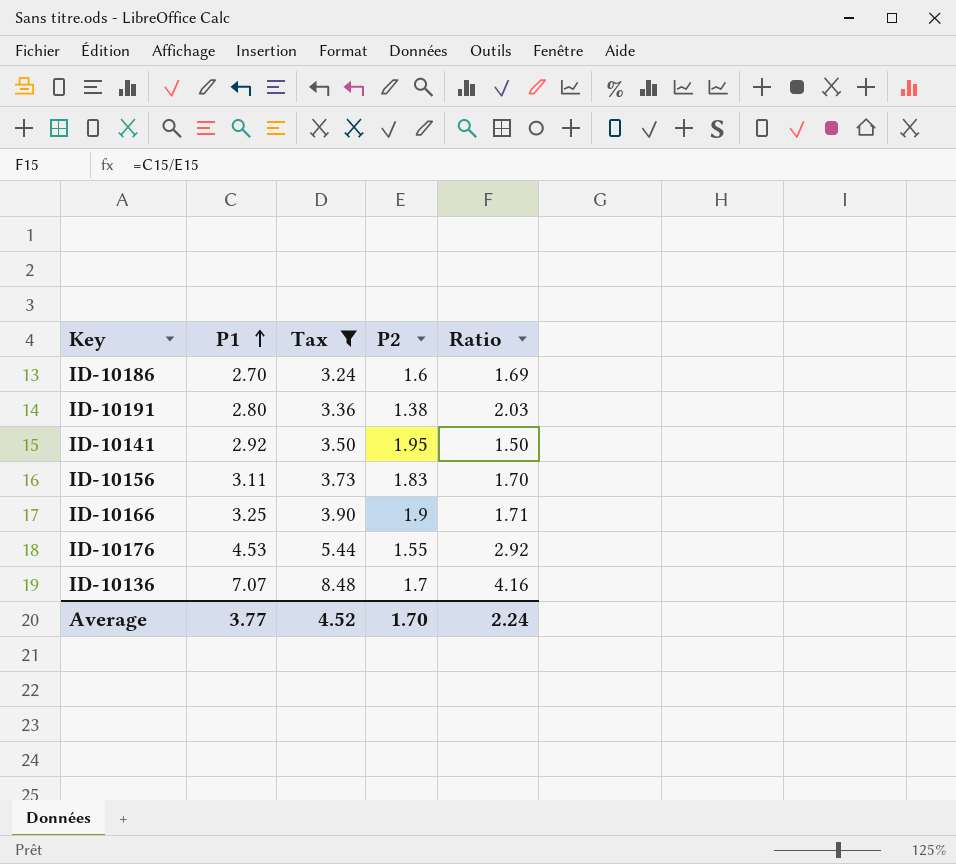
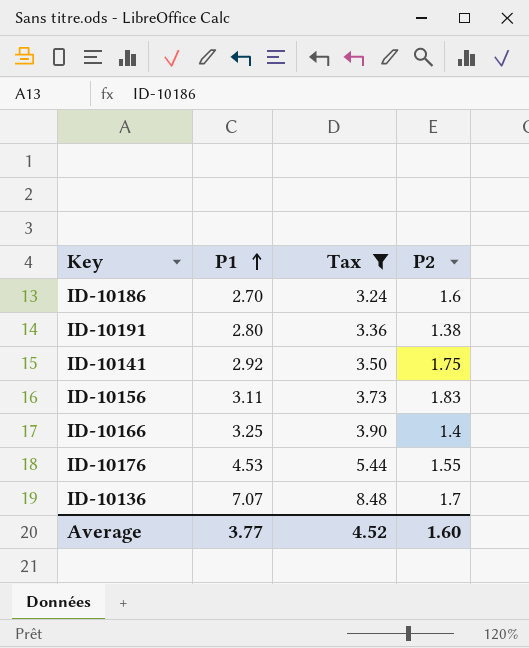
column Ratio | formula: [P1] / [P2] -> none
ID-10141 | P2: 1.95 -> 1.75
ID-10166 | P2: 1.9 -> 1.4
Average | P2: 1.70 -> 1.60

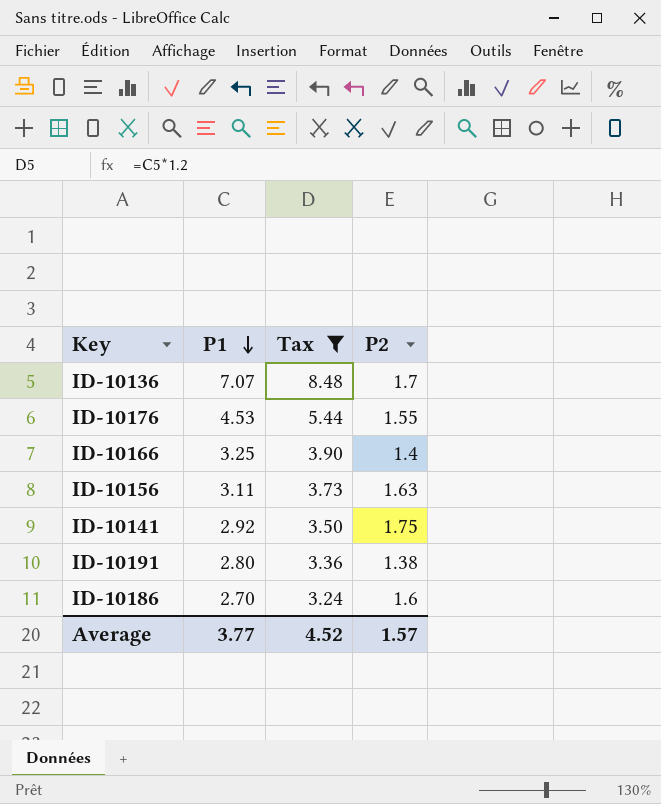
row order: P1 ascending -> P1 descending
ID-10156 | P2: 1.83 -> 1.63
Average | P2: 1.60 -> 1.57

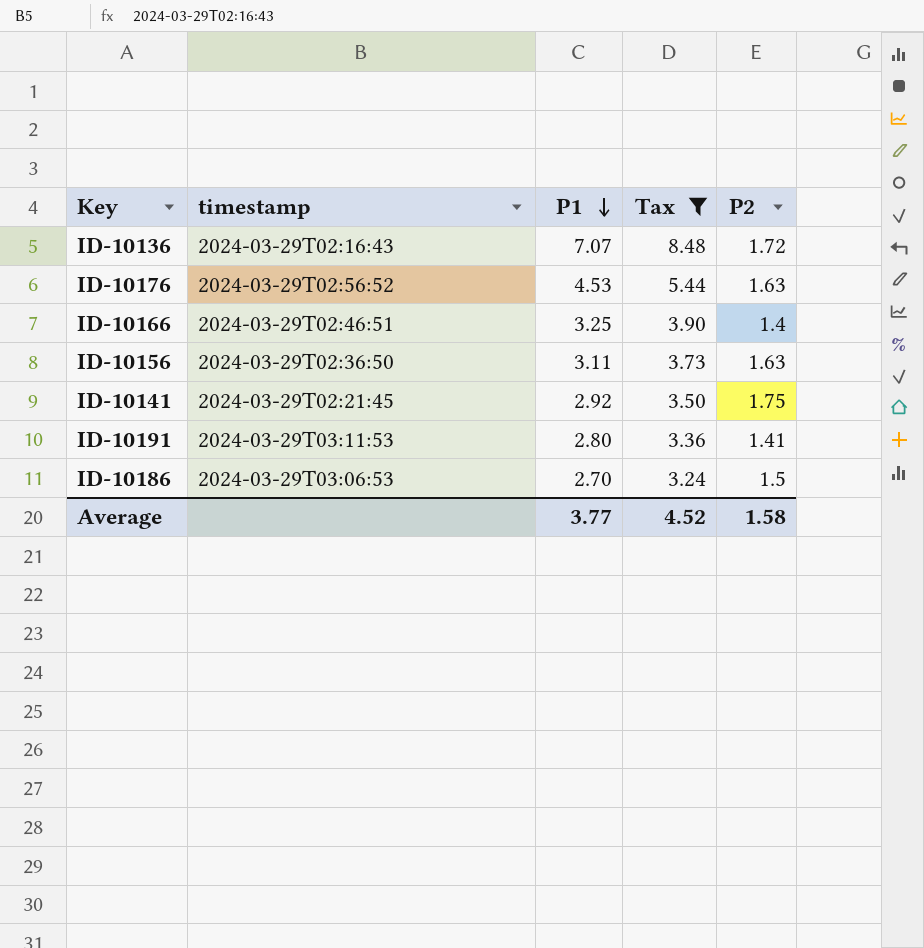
column timestamp | position: none -> 2
ID-10136 | P2: 1.7 -> 1.72
ID-10176 | P2: 1.55 -> 1.63
ID-10191 | P2: 1.38 -> 1.41
ID-10186 | P2: 1.6 -> 1.5
Average | P2: 1.57 -> 1.58

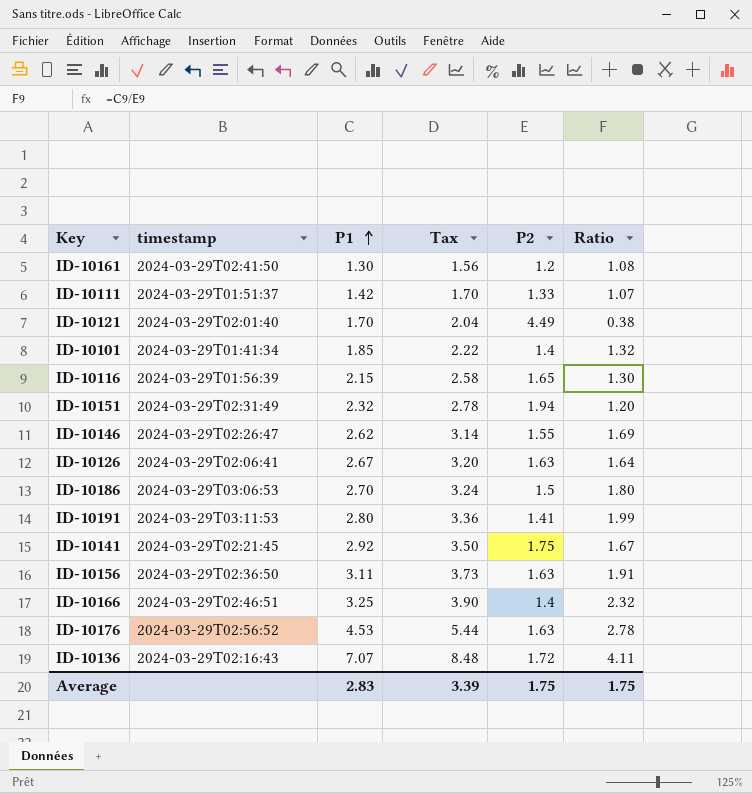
filter: Tax >= 3.24 -> none
row order: P1 descending -> P1 ascending
column Ratio | formula: none -> [P1] / [P2]
Average | P1: 3.77 -> 2.83
Average | Tax: 4.52 -> 3.39
Average | P2: 1.58 -> 1.75

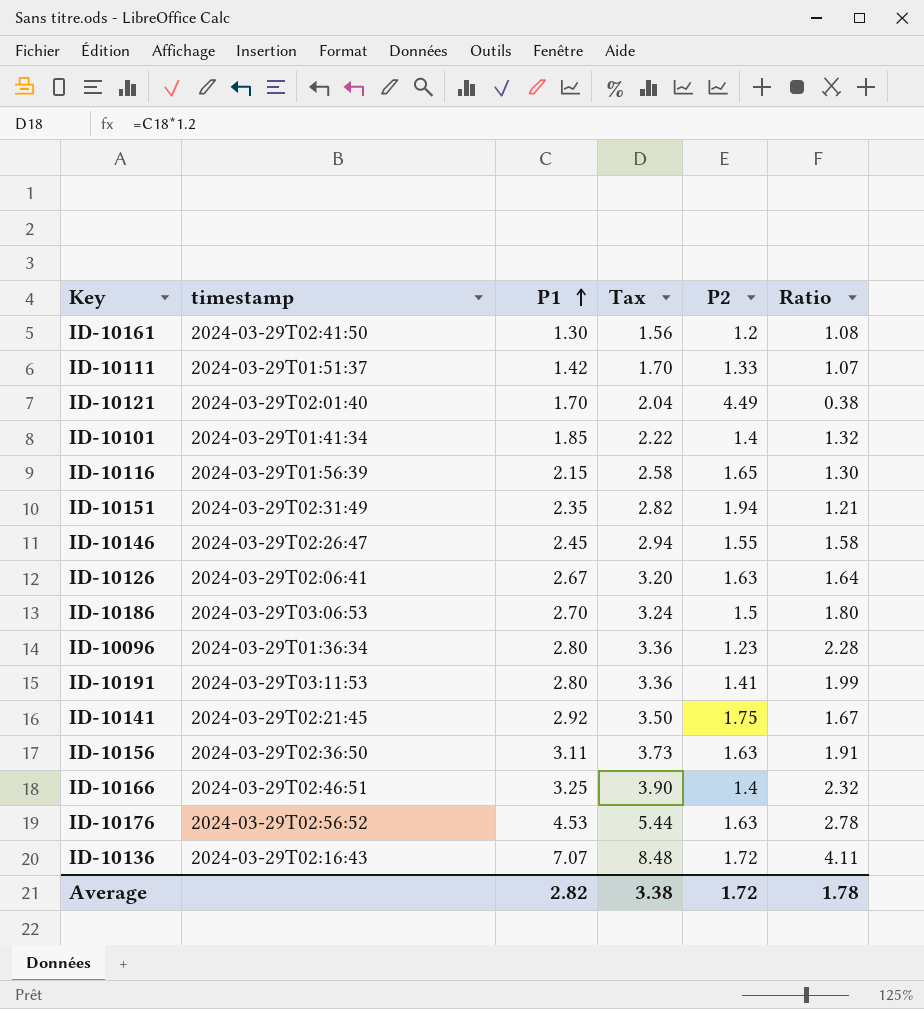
ID-10151 | P1: 2.32 -> 2.35
ID-10151 | Tax: 2.78 -> 2.82
ID-10151 | Ratio: 1.20 -> 1.21
ID-10146 | P1: 2.62 -> 2.45
ID-10146 | Tax: 3.14 -> 2.94
ID-10146 | Ratio: 1.69 -> 1.58
row ID-10096: none -> 2024-03-29T01:36:34 | 2.80 | 3.36 | 1.23 | 2.28
Average | P1: 2.83 -> 2.82
Average | Tax: 3.39 -> 3.38
Average | P2: 1.75 -> 1.72
Average | Ratio: 1.75 -> 1.78

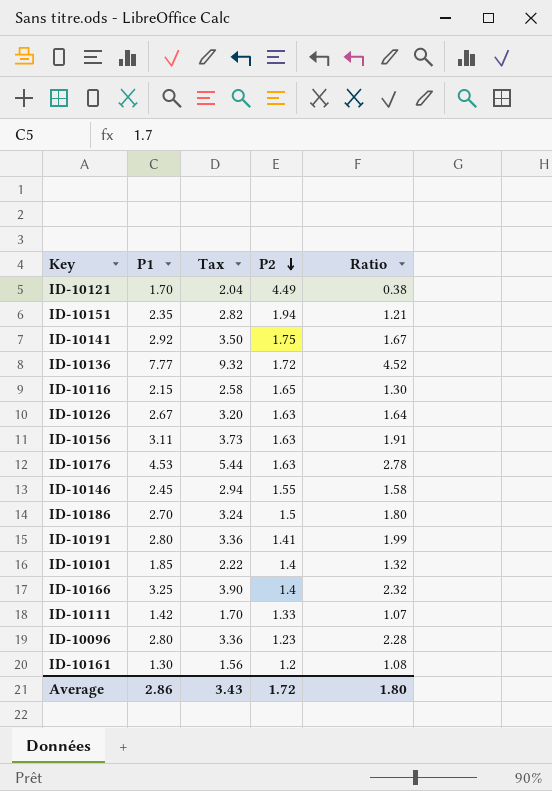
row order: P1 ascending -> P2 descending
column timestamp | position: 2 -> none
ID-10136 | P1: 7.07 -> 7.77
ID-10136 | Tax: 8.48 -> 9.32
ID-10136 | Ratio: 4.11 -> 4.52
Average | P1: 2.82 -> 2.86
Average | Tax: 3.38 -> 3.43
Average | Ratio: 1.78 -> 1.80

